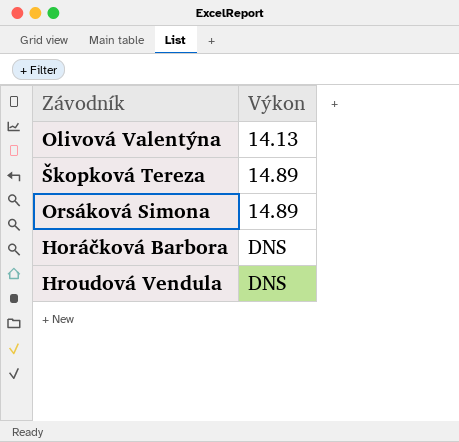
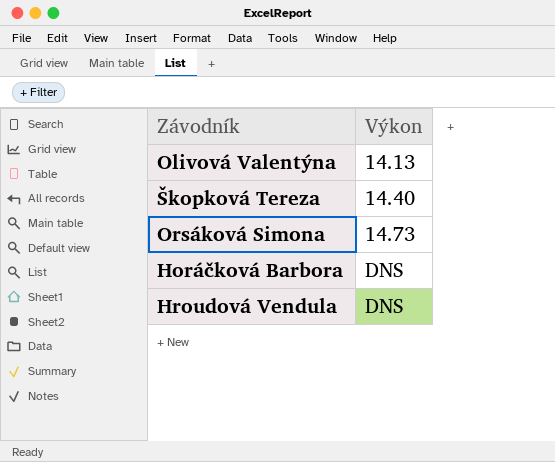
Škopková Tereza | Výkon: 14.89 -> 14.40
Orsáková Simona | Výkon: 14.89 -> 14.73

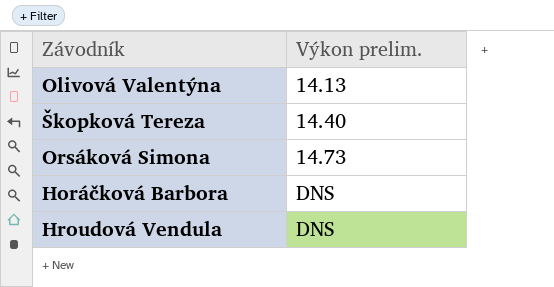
column name: Výkon -> Výkon prelim.

